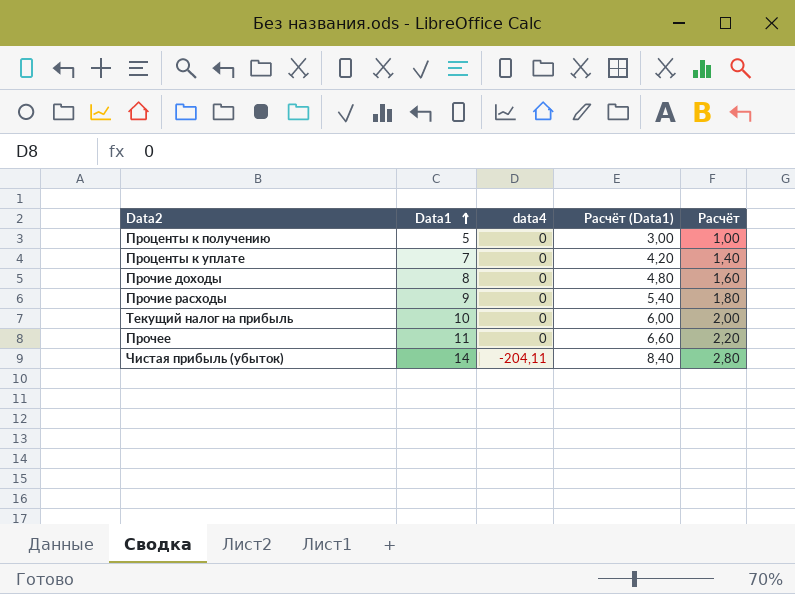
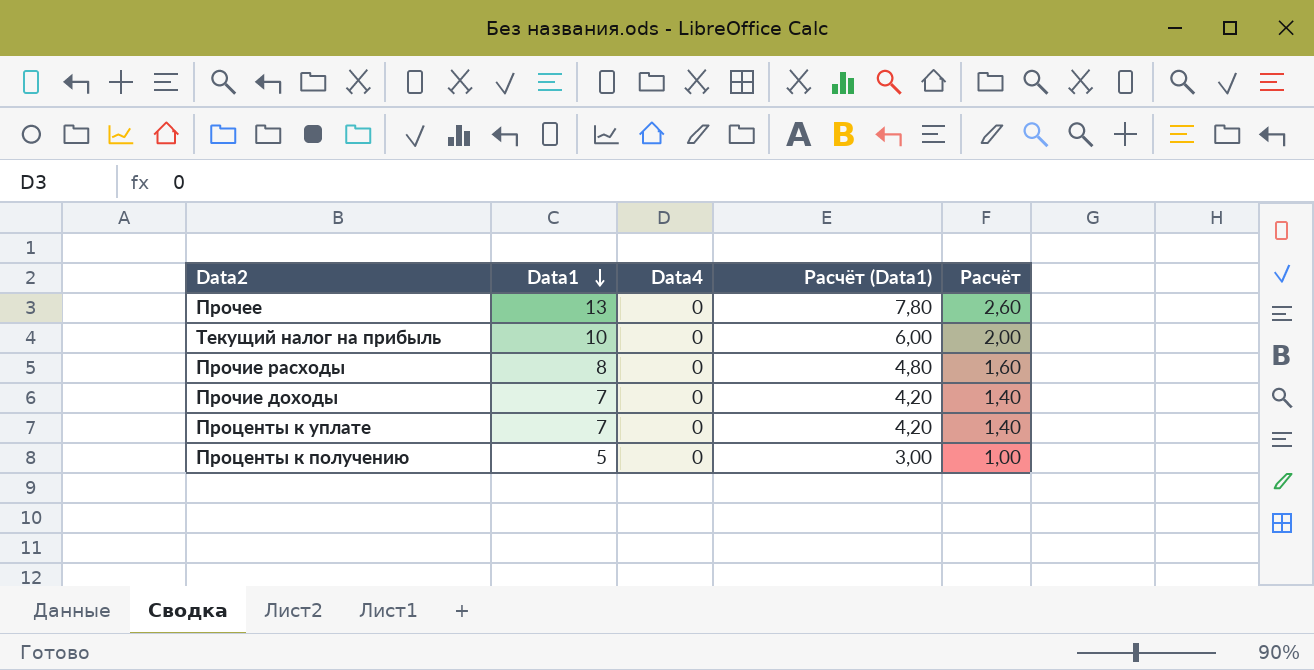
row order: Data1 ascending -> Data1 descending
column name: data4 -> Data4
row Чистая прибыль (убыток): 14 | -204,11 | 8,40 | 2,80 -> none
Прочее | Data1: 11 -> 13
Прочее | Расчёт (Data1): 6,60 -> 7,80
Прочее | Расчёт: 2,20 -> 2,60
Прочие расходы | Data1: 9 -> 8
Прочие расходы | Расчёт (Data1): 5,40 -> 4,80
Прочие расходы | Расчёт: 1,80 -> 1,60
Прочие доходы | Data1: 8 -> 7
Прочие доходы | Расчёт (Data1): 4,80 -> 4,20
Прочие доходы | Расчёт: 1,60 -> 1,40

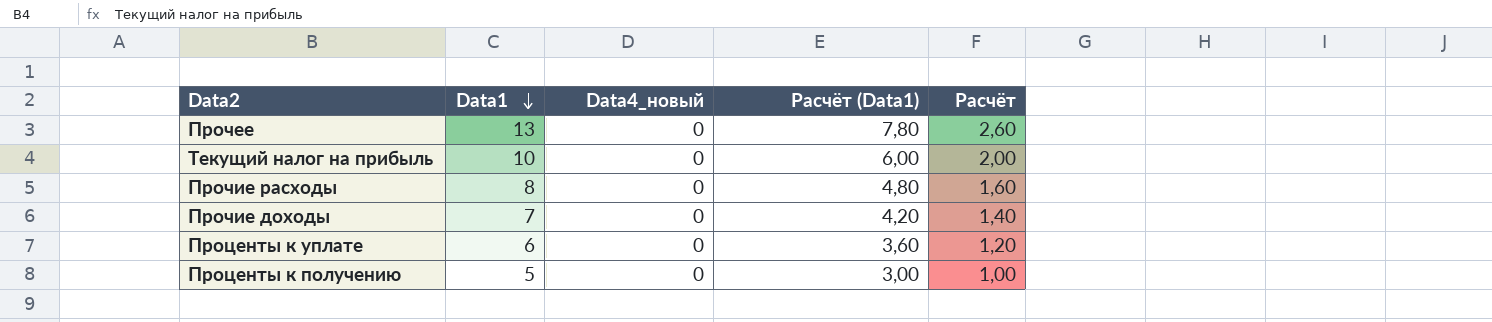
column name: Data4 -> Data4_новый
Проценты к уплате | Data1: 7 -> 6
Проценты к уплате | Расчёт (Data1): 4,20 -> 3,60
Проценты к уплате | Расчёт: 1,40 -> 1,20

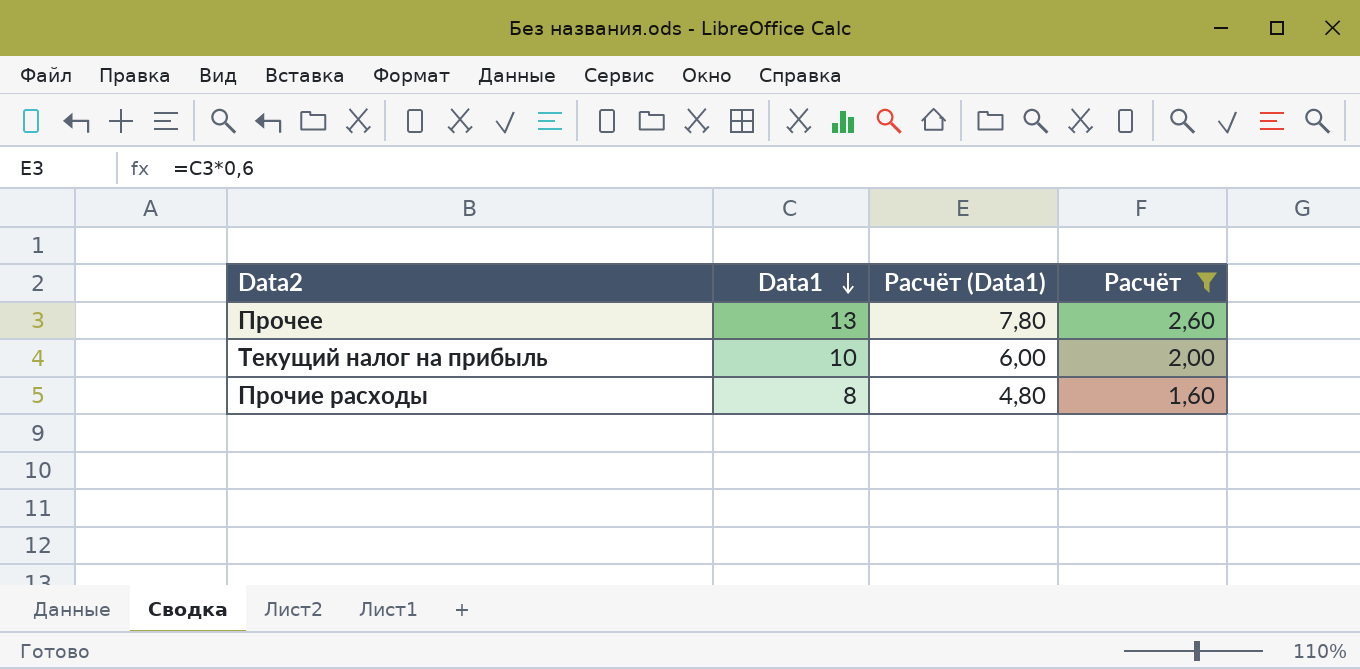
filter: none -> Расчёт >= 1,60
column Data4_новый | position: 3 -> none

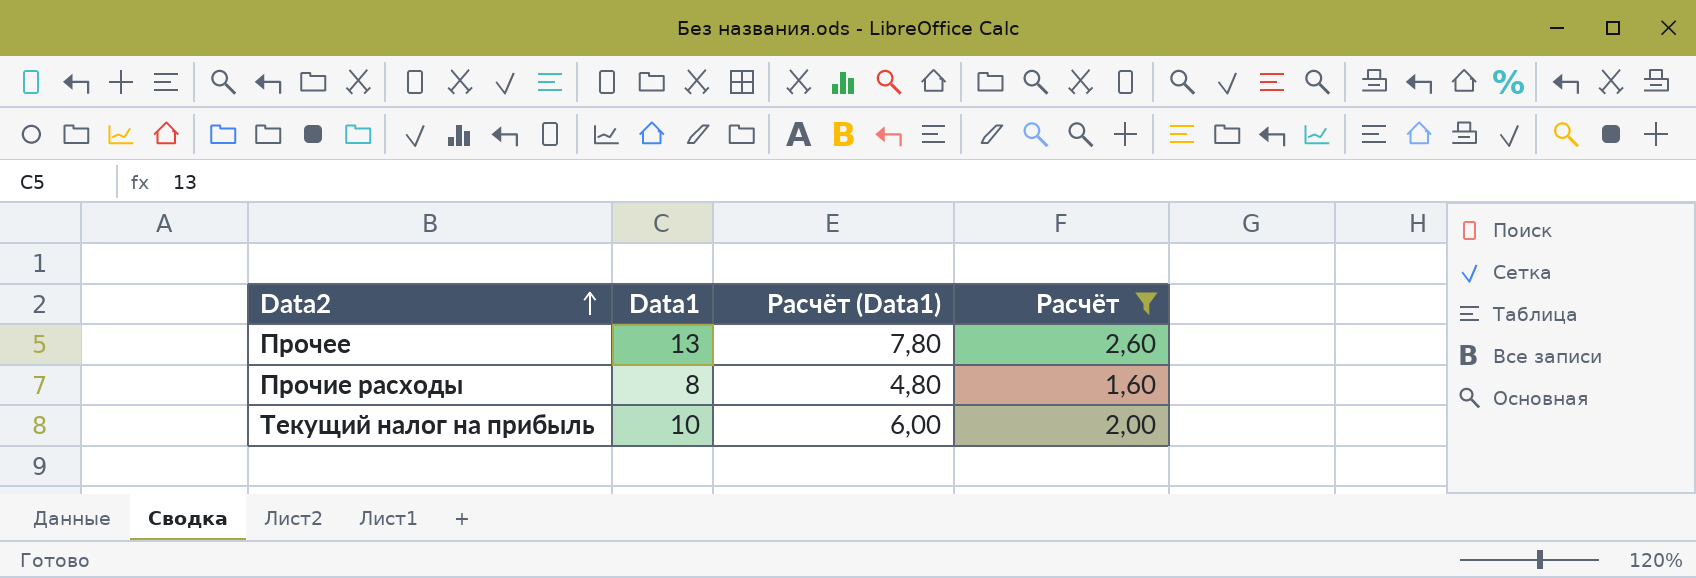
row order: Data1 descending -> Data2 ascending

